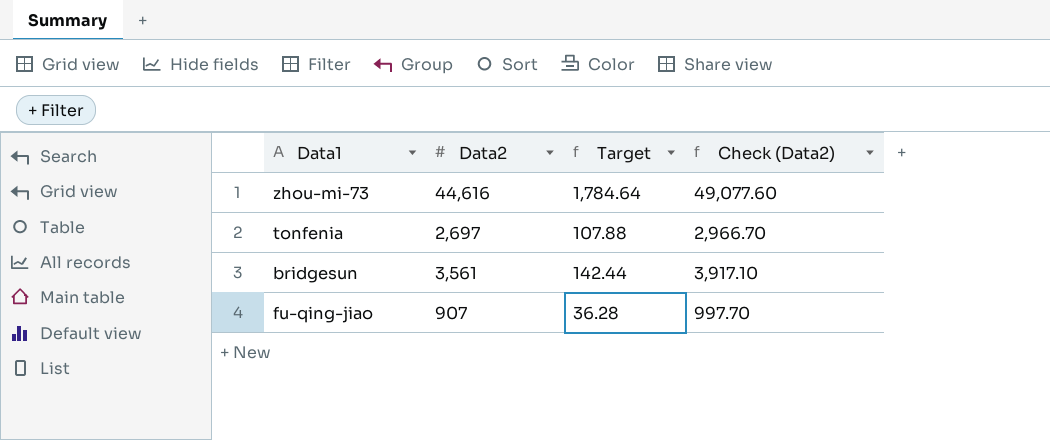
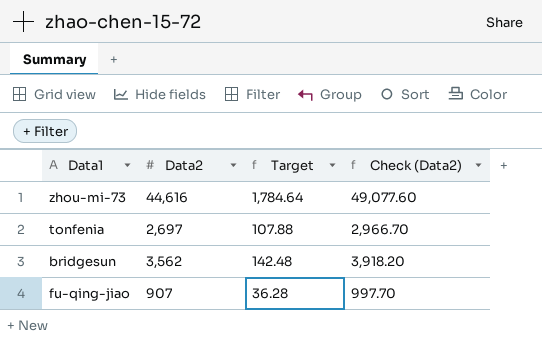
bridgesun | Data2: 3,561 -> 3,562
bridgesun | Target: 142.44 -> 142.48
bridgesun | Check (Data2): 3,917.10 -> 3,918.20

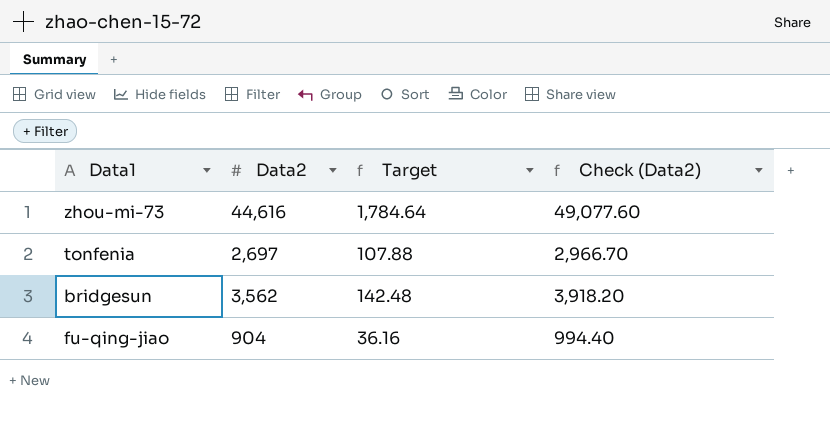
fu-qing-jiao | Data2: 907 -> 904
fu-qing-jiao | Target: 36.28 -> 36.16
fu-qing-jiao | Check (Data2): 997.70 -> 994.40

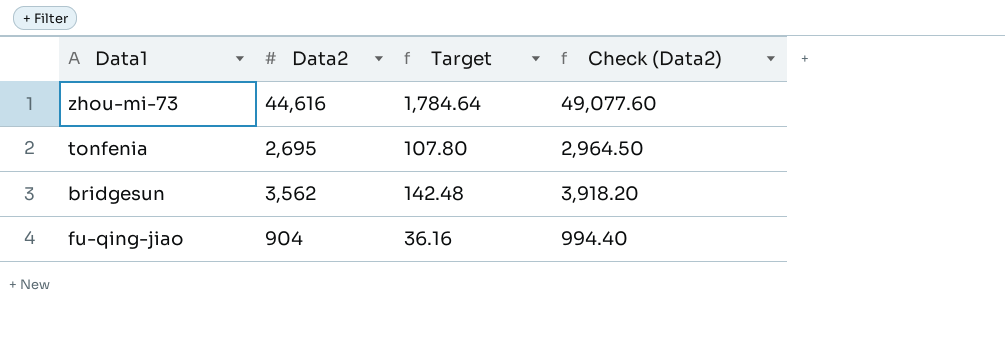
tonfenia | Data2: 2,697 -> 2,695
tonfenia | Target: 107.88 -> 107.80
tonfenia | Check (Data2): 2,966.70 -> 2,964.50

